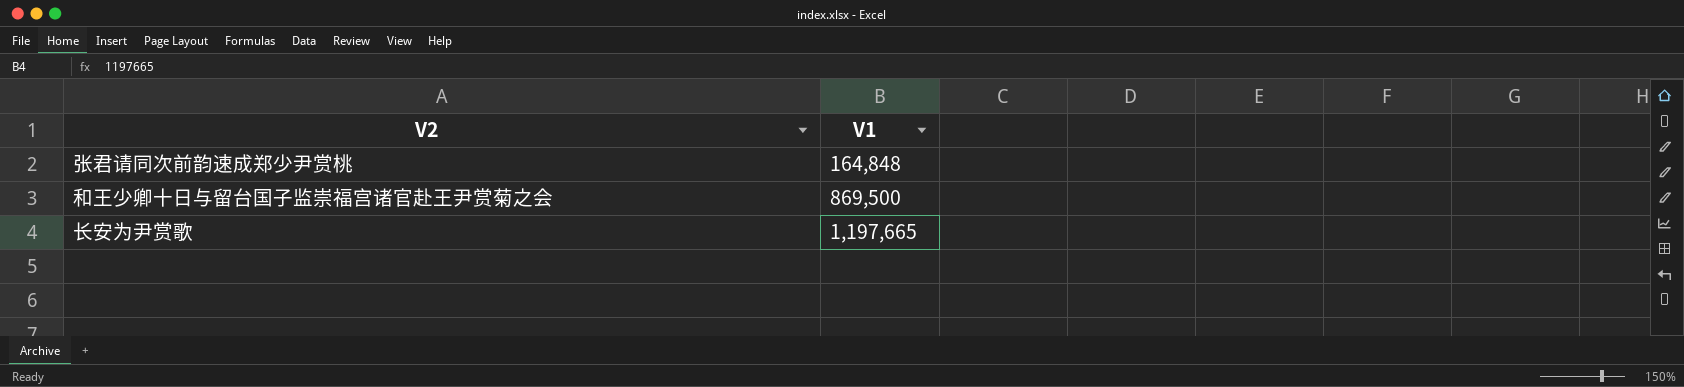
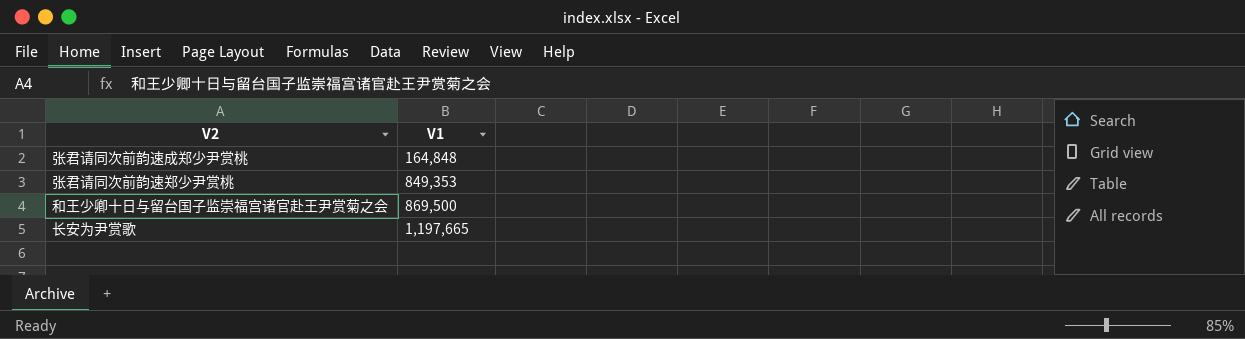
row 张君请同次前韵速郑少尹赏桃: none -> 849,353

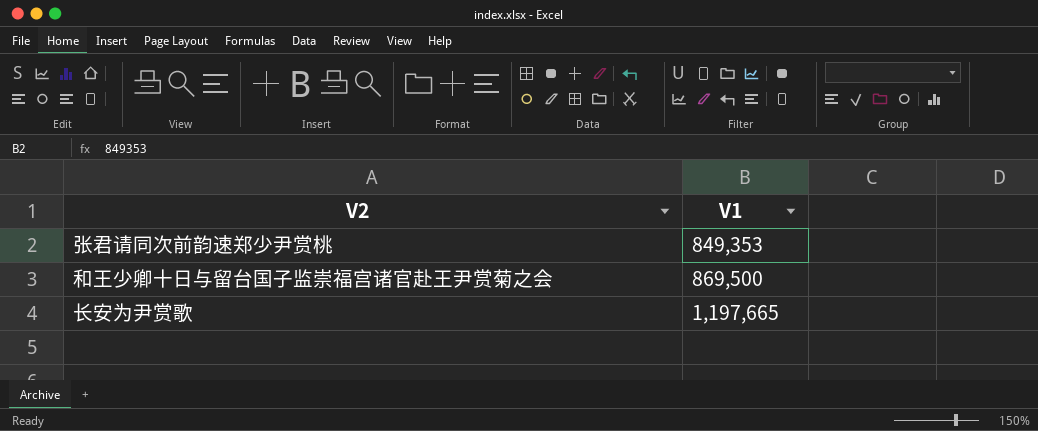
row 张君请同次前韵速成郑少尹赏桃: 164,848 -> none

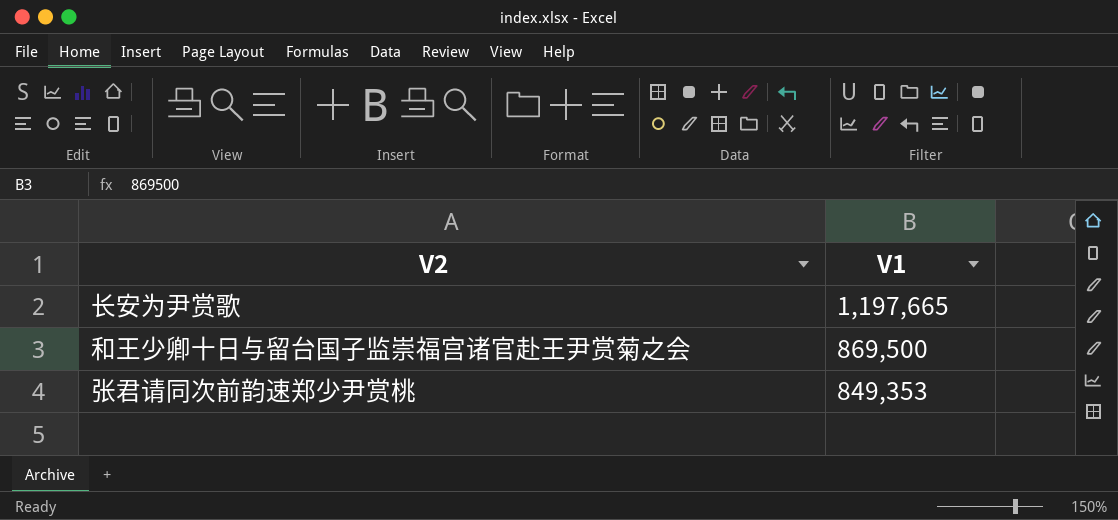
row order: V1 ascending -> V1 descending

